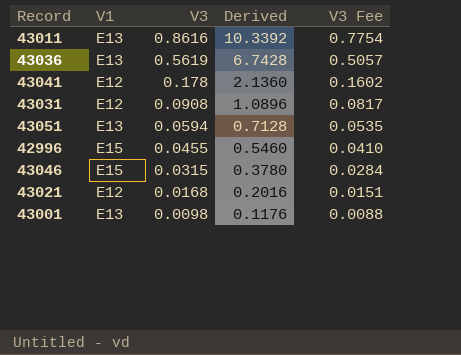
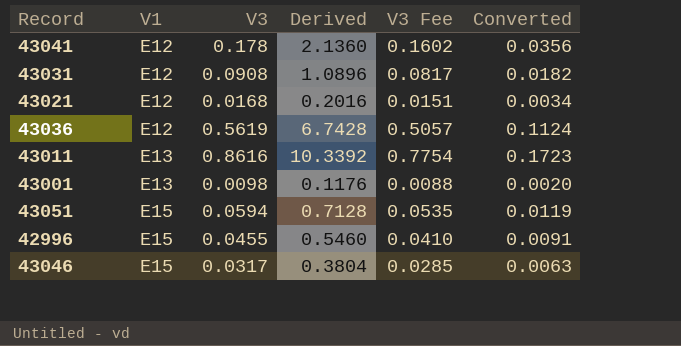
row order: V3 descending -> V1 ascending
column Converted | formula: none -> [V3] * 0.2
43036 | V1: E13 -> E12
43051 | V1: E13 -> E15
43046 | V3: 0.0315 -> 0.0317
43046 | Derived: 0.3780 -> 0.3804
43046 | V3 Fee: 0.0284 -> 0.0285

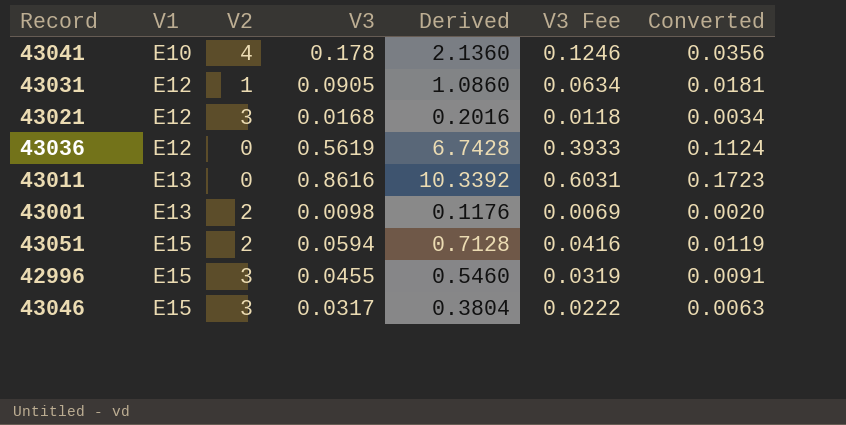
column V2 | position: none -> 3
column V3 Fee | formula: [V3] * 0.9 -> [V3] * 0.7
43041 | V1: E12 -> E10
43031 | V3: 0.0908 -> 0.0905
43031 | Derived: 1.0896 -> 1.0860
43031 | Converted: 0.0182 -> 0.0181

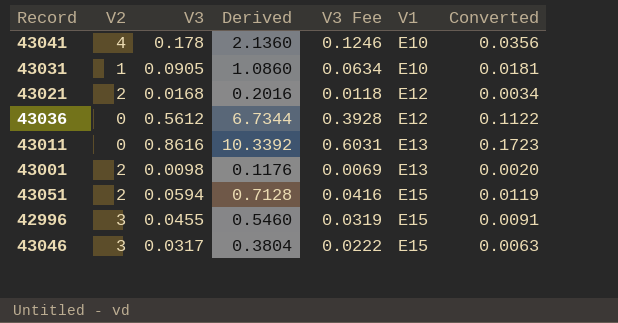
column V1 | position: 2 -> 6
43031 | V1: E12 -> E10
43021 | V2: 3 -> 2
43036 | V3: 0.5619 -> 0.5612
43036 | Derived: 6.7428 -> 6.7344
43036 | V3 Fee: 0.3933 -> 0.3928
43036 | Converted: 0.1124 -> 0.1122

